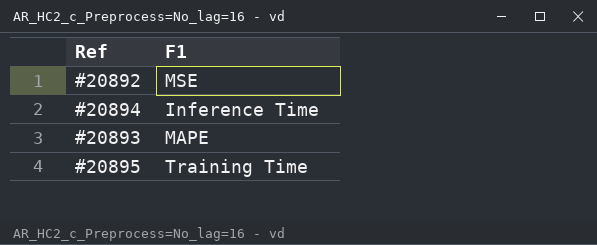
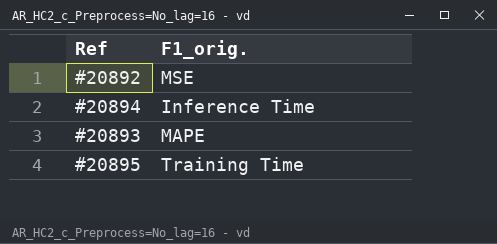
column name: F1 -> F1_orig.

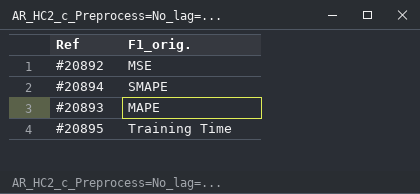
#20894 | F1_orig.: Inference Time -> SMAPE

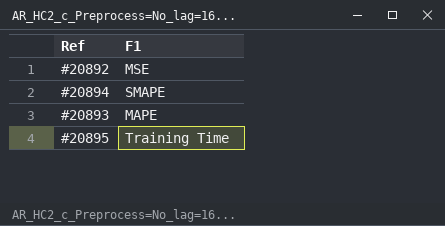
column name: F1_orig. -> F1

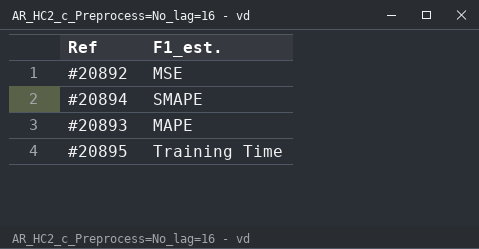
column name: F1 -> F1_est.

